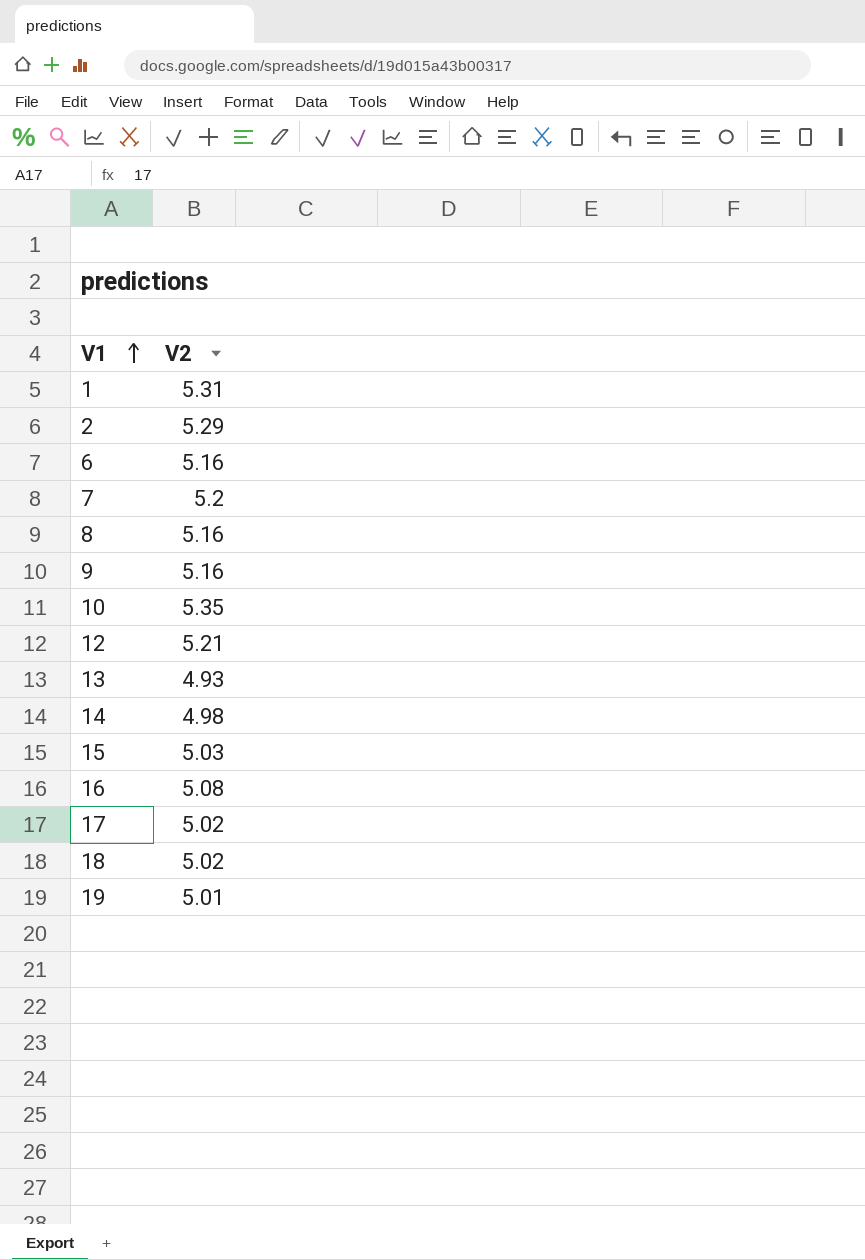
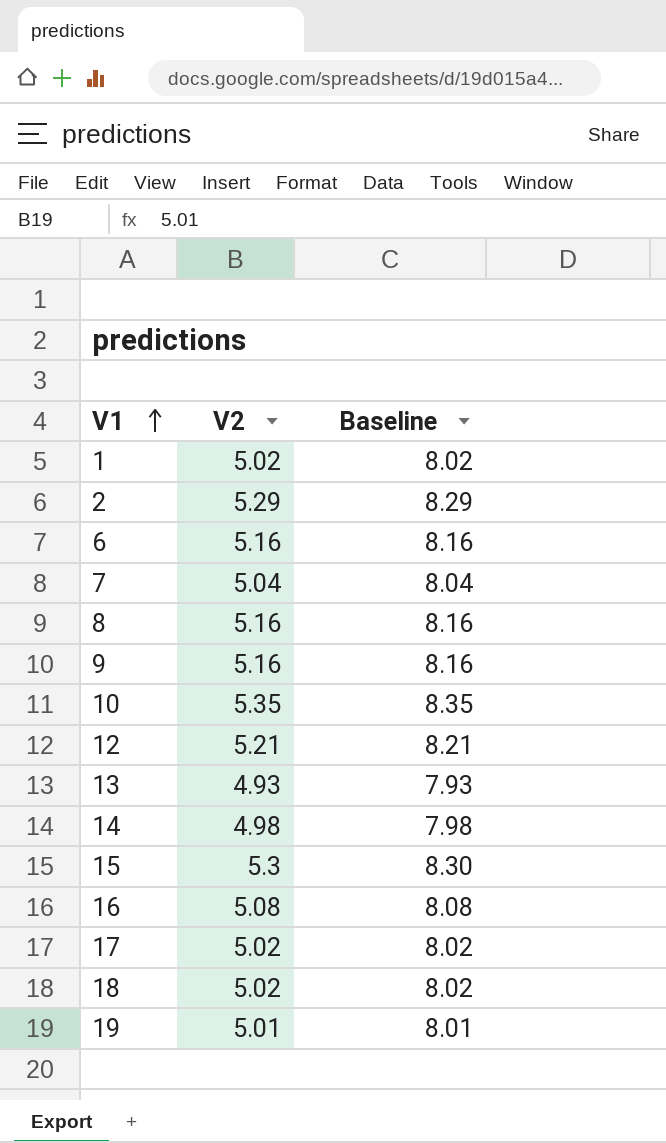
column Baseline | formula: none -> [V2] + 3
1 | V2: 5.31 -> 5.02
7 | V2: 5.2 -> 5.04
15 | V2: 5.03 -> 5.3

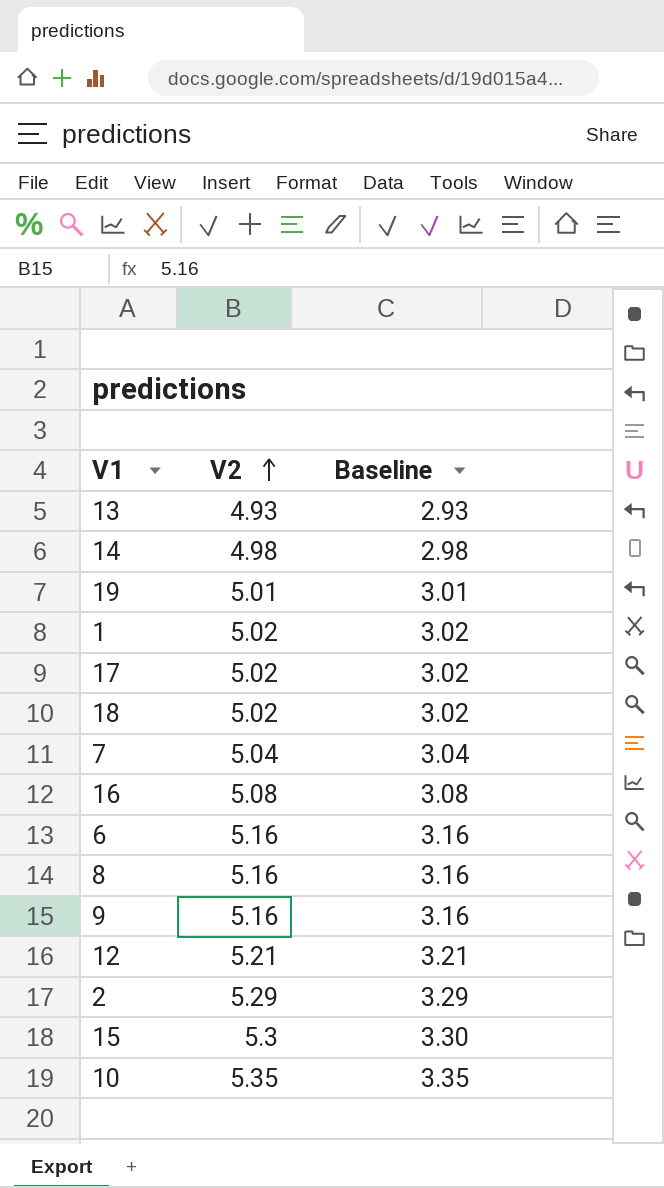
row order: V1 ascending -> V2 ascending
column Baseline | formula: [V2] + 3 -> [V2] - 2

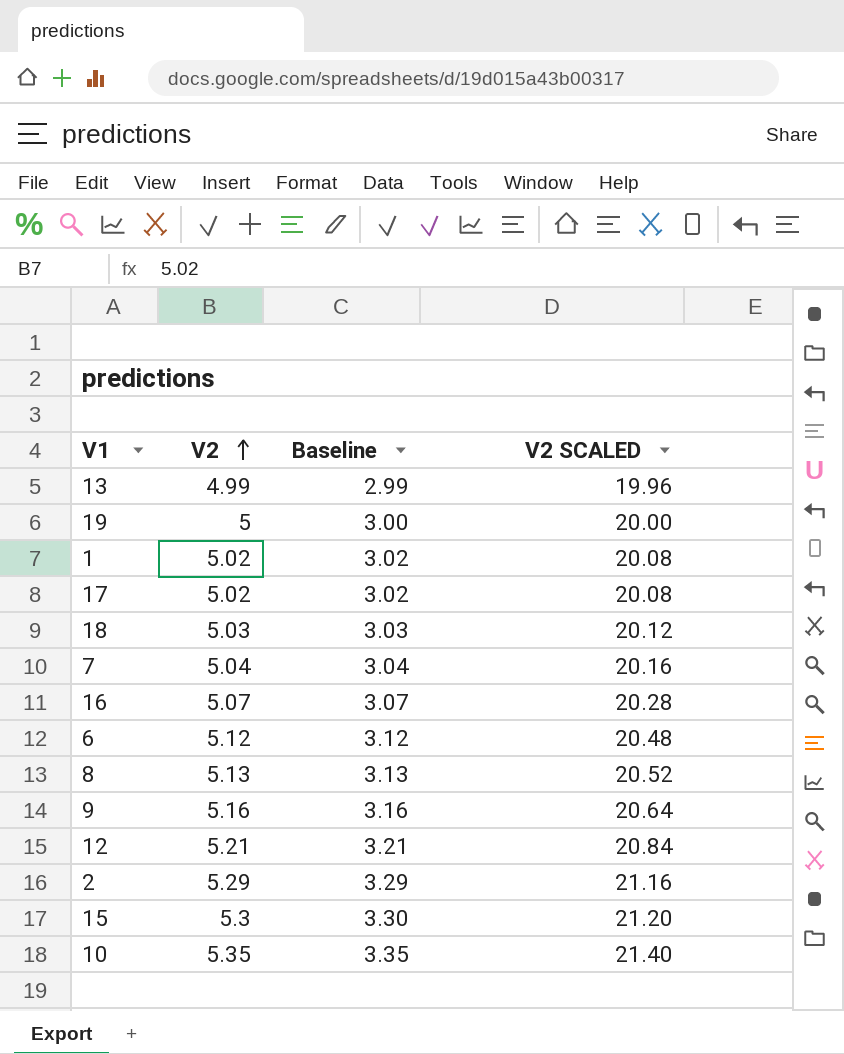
column V2 SCALED | formula: none -> [V2] * 4
row 14: 4.98 | 2.98 -> none
13 | V2: 4.93 -> 4.99
13 | Baseline: 2.93 -> 2.99
19 | V2: 5.01 -> 5
19 | Baseline: 3.01 -> 3.00
18 | V2: 5.02 -> 5.03
18 | Baseline: 3.02 -> 3.03
16 | V2: 5.08 -> 5.07
16 | Baseline: 3.08 -> 3.07
6 | V2: 5.16 -> 5.12
6 | Baseline: 3.16 -> 3.12
8 | V2: 5.16 -> 5.13
8 | Baseline: 3.16 -> 3.13

